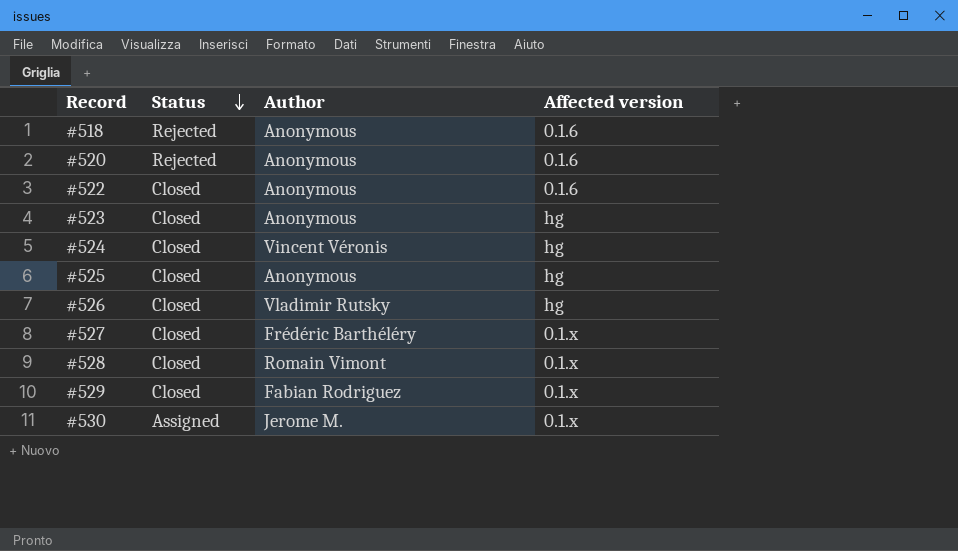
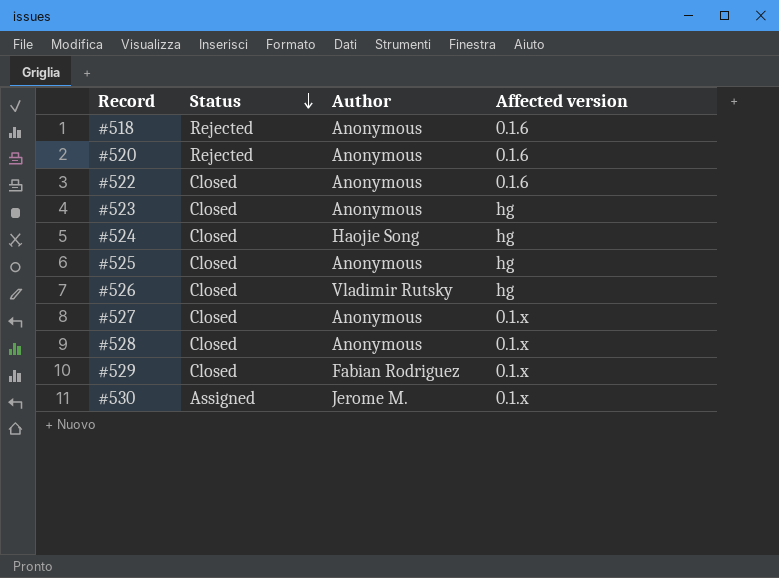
#524 | Author: Vincent Véronis -> Haojie Song
#527 | Author: Frédéric Barthéléry -> Anonymous
#528 | Author: Romain Vimont -> Anonymous

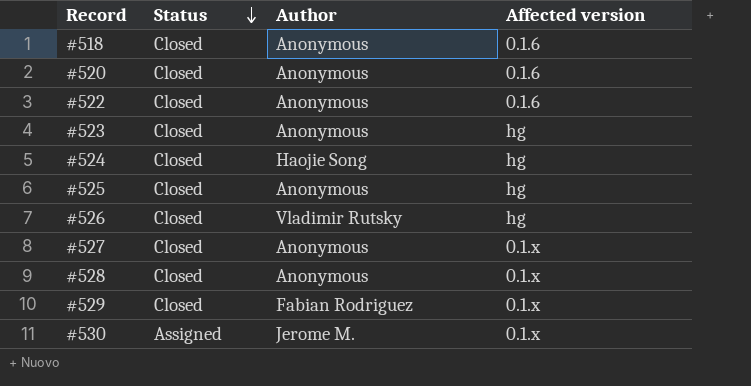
#518 | Status: Rejected -> Closed
#520 | Status: Rejected -> Closed

